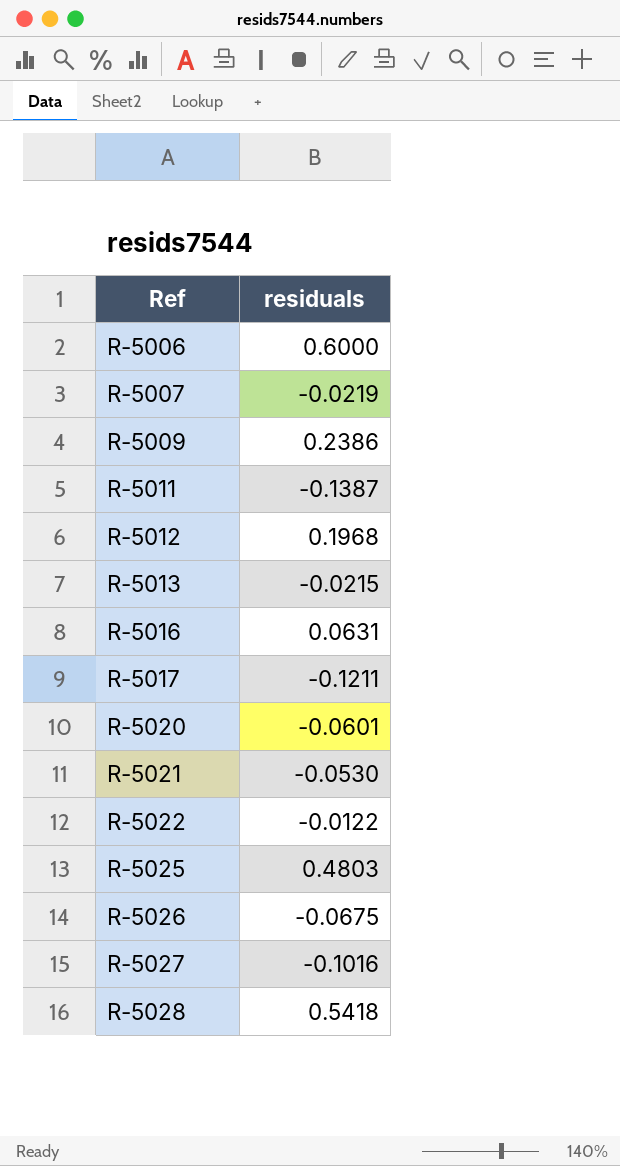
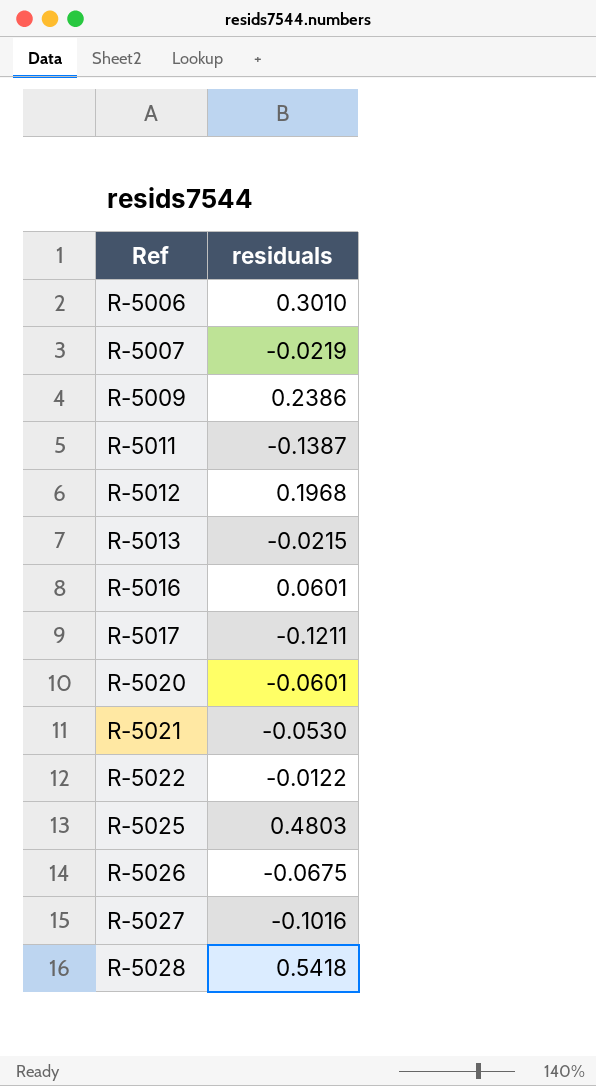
R-5006 | residuals: 0.6000 -> 0.3010
R-5016 | residuals: 0.0631 -> 0.0601

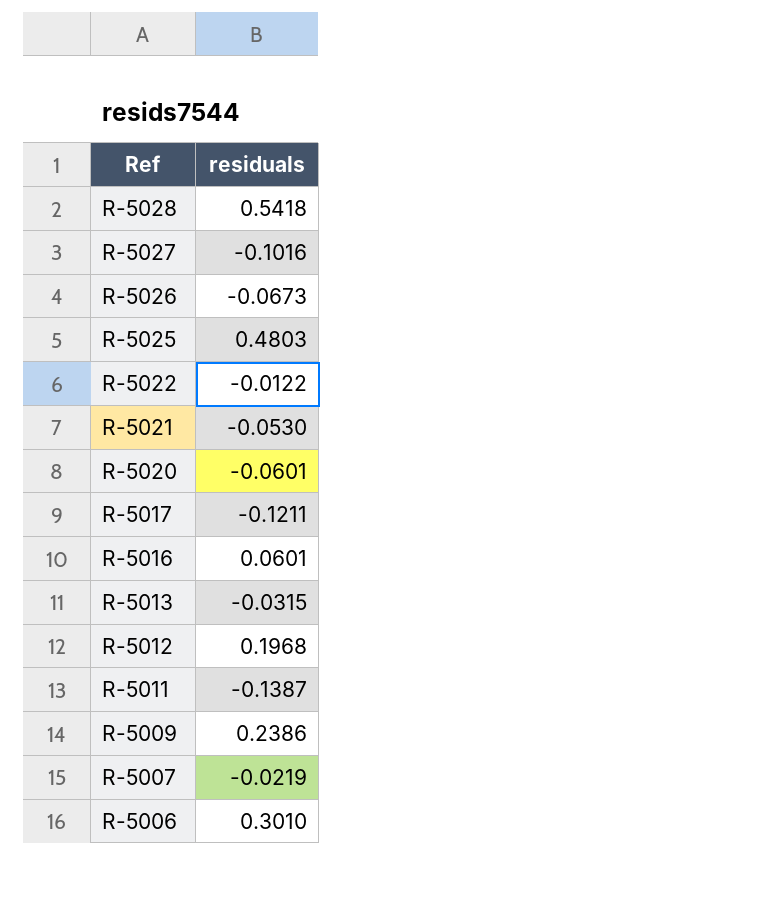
row order: Ref ascending -> Ref descending
R-5026 | residuals: -0.0675 -> -0.0673
R-5013 | residuals: -0.0215 -> -0.0315

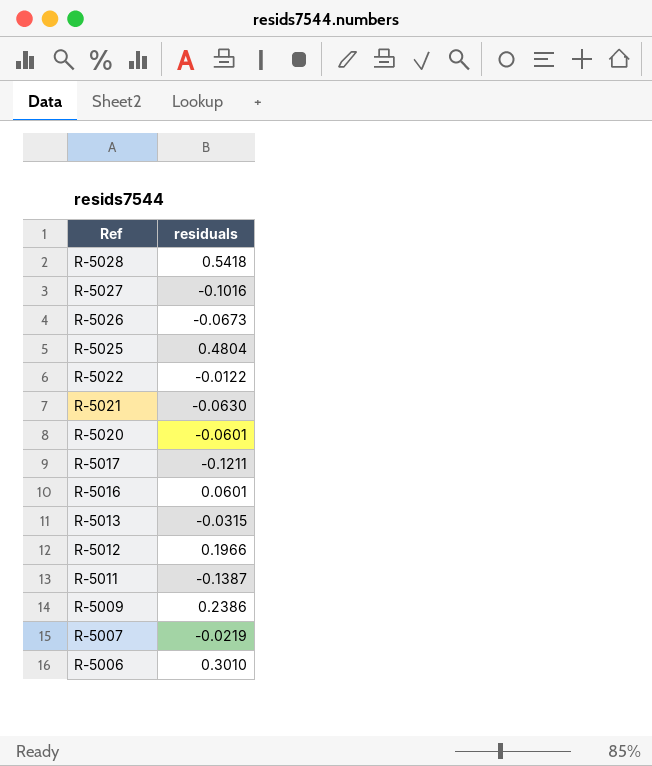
R-5025 | residuals: 0.4803 -> 0.4804
R-5021 | residuals: -0.0530 -> -0.0630
R-5012 | residuals: 0.1968 -> 0.1966

